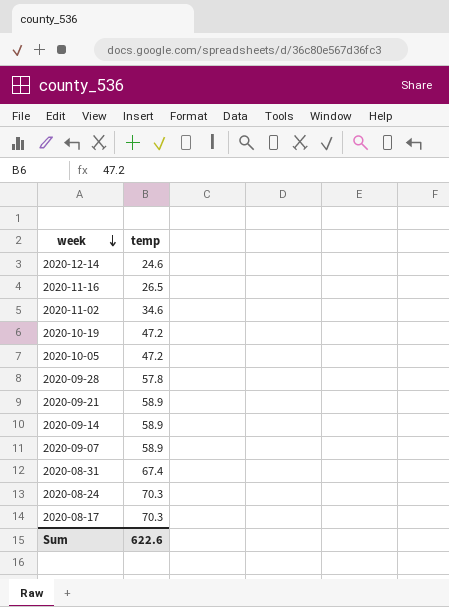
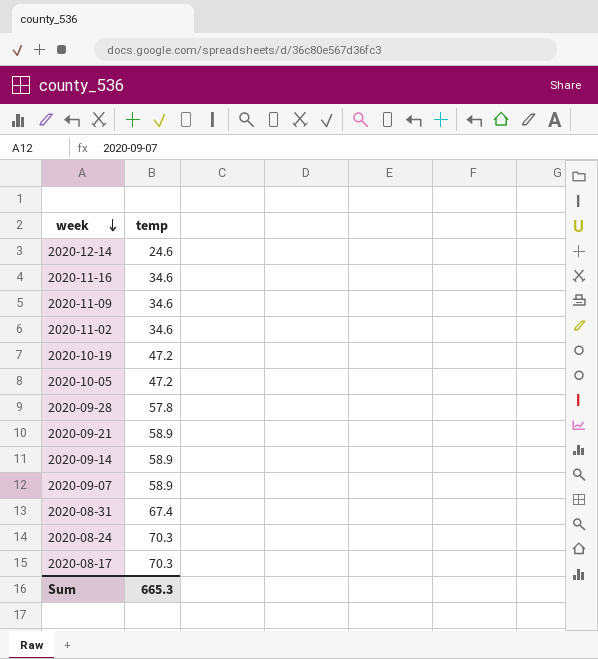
2020-11-16 | temp: 26.5 -> 34.6
row 2020-11-09: none -> 34.6
Sum | temp: 622.6 -> 665.3

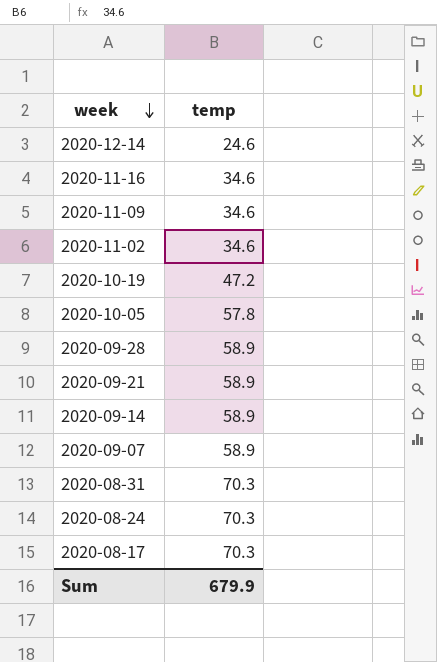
2020-10-05 | temp: 47.2 -> 57.8
2020-09-28 | temp: 57.8 -> 58.9
2020-08-31 | temp: 67.4 -> 70.3
Sum | temp: 665.3 -> 679.9

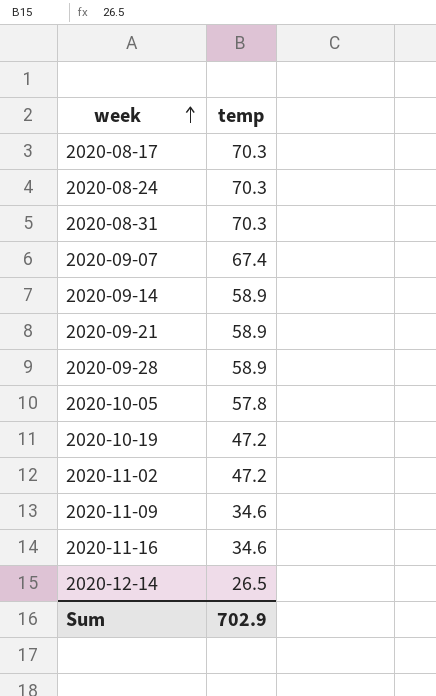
row order: week descending -> week ascending
2020-09-07 | temp: 58.9 -> 67.4
2020-11-02 | temp: 34.6 -> 47.2
2020-12-14 | temp: 24.6 -> 26.5
Sum | temp: 679.9 -> 702.9

